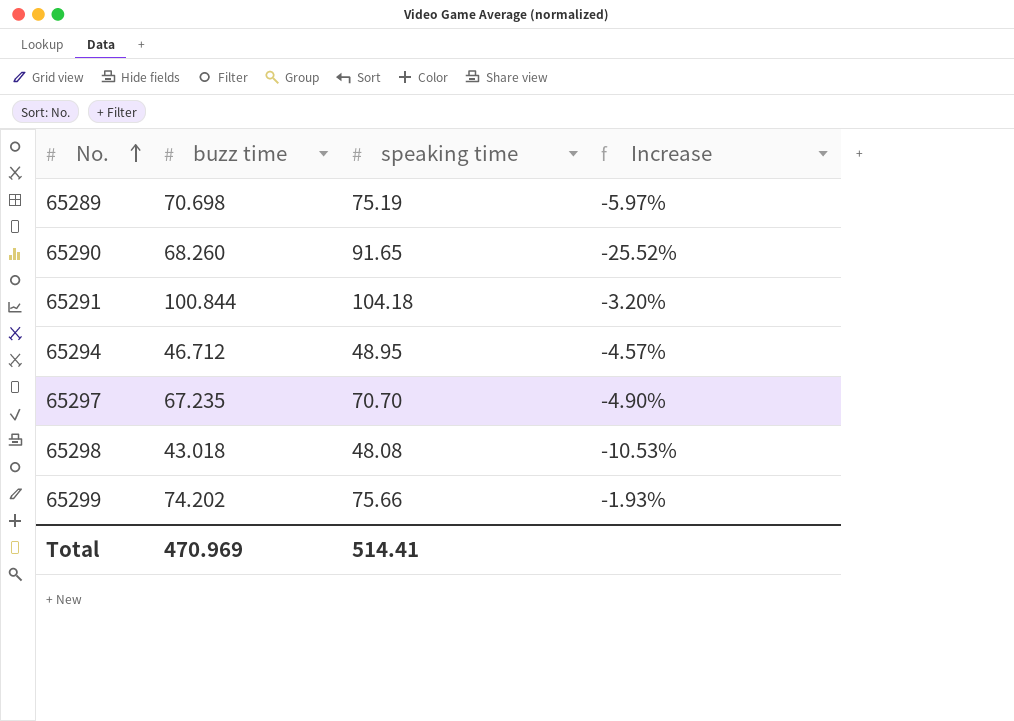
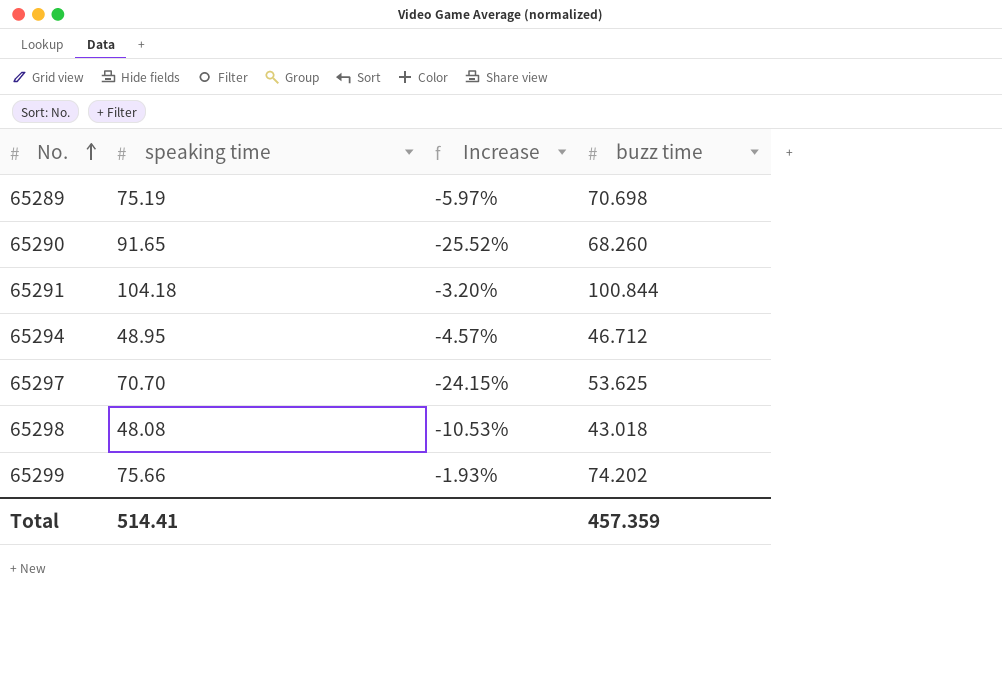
column buzz time | position: 2 -> 4
65297 | Increase: -4.90% -> -24.15%
65297 | buzz time: 67.235 -> 53.625
Total | buzz time: 470.969 -> 457.359

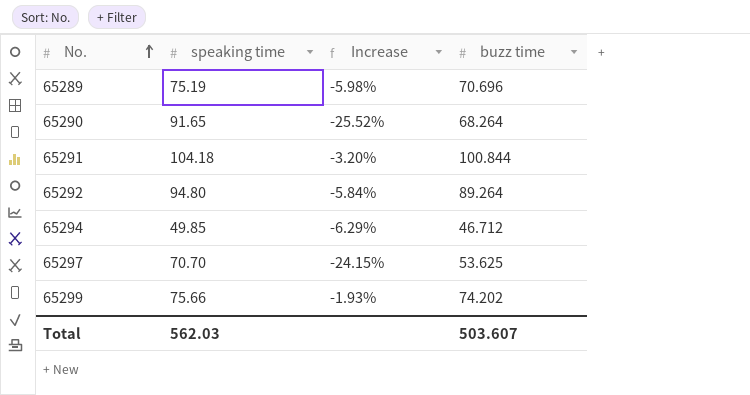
row 65298: 48.08 | -10.53% | 43.018 -> none
65289 | Increase: -5.97% -> -5.98%
65289 | buzz time: 70.698 -> 70.696
65290 | buzz time: 68.260 -> 68.264
row 65292: none -> 94.80 | -5.84% | 89.264
65294 | speaking time: 48.95 -> 49.85
65294 | Increase: -4.57% -> -6.29%
Total | speaking time: 514.41 -> 562.03
Total | buzz time: 457.359 -> 503.607

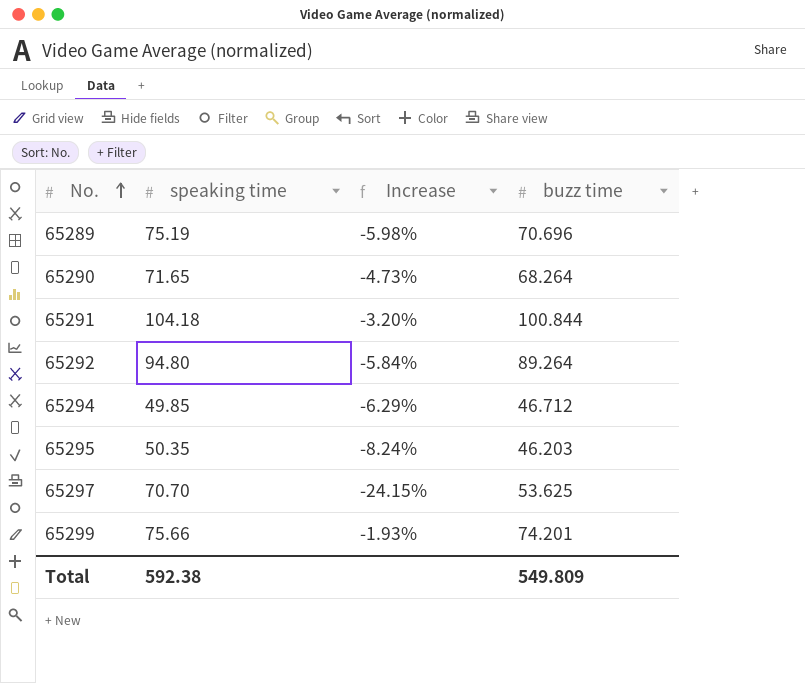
65290 | speaking time: 91.65 -> 71.65
65290 | Increase: -25.52% -> -4.73%
row 65295: none -> 50.35 | -8.24% | 46.203
65299 | buzz time: 74.202 -> 74.201
Total | speaking time: 562.03 -> 592.38
Total | buzz time: 503.607 -> 549.809

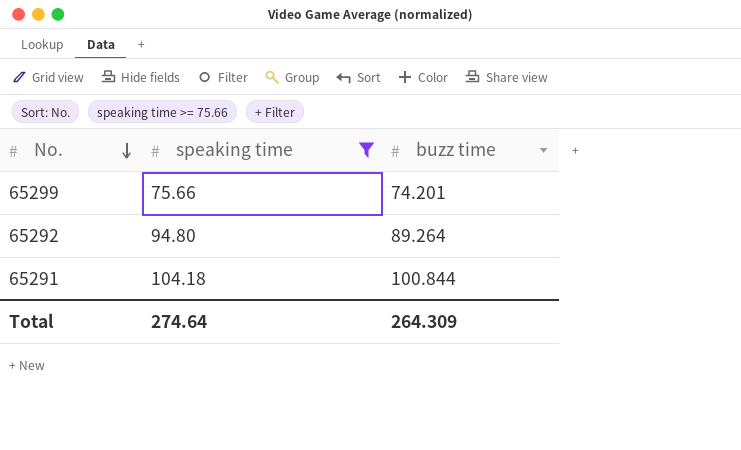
filter: none -> speaking time >= 75.66
row order: No. ascending -> No. descending
column Increase | formula: ([buzz time] - [speaking time]) / [speaking time] -> none
Total | speaking time: 592.38 -> 274.64
Total | buzz time: 549.809 -> 264.309

